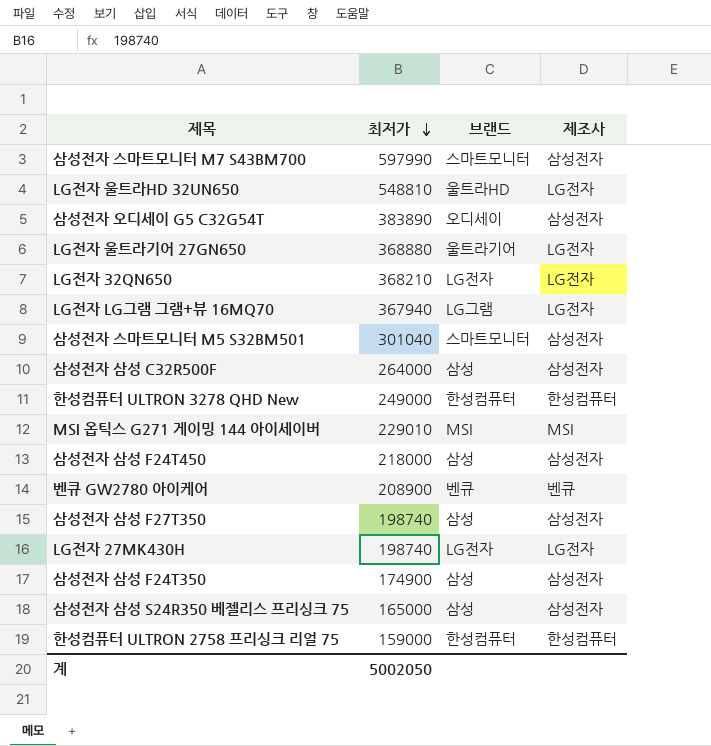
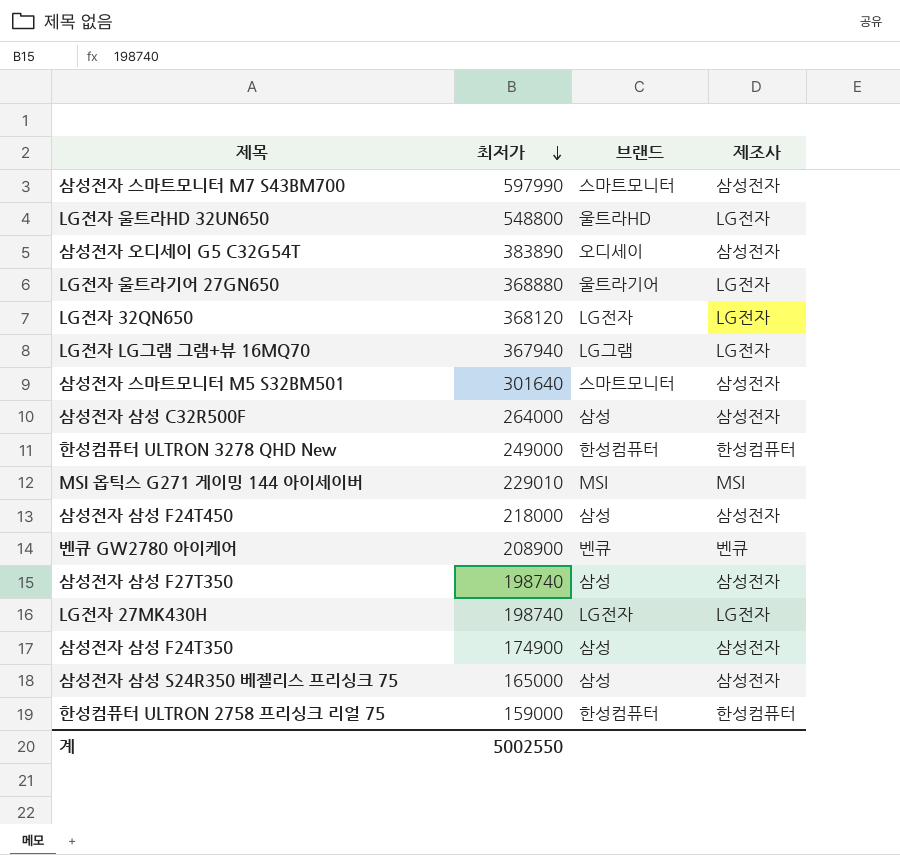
LG전자 울트라HD 32UN650 | 최저가: 548810 -> 548800
LG전자 32QN650 | 최저가: 368210 -> 368120
삼성전자 스마트모니터 M5 S32BM501 | 최저가: 301040 -> 301640
계 | 최저가: 5002050 -> 5002550

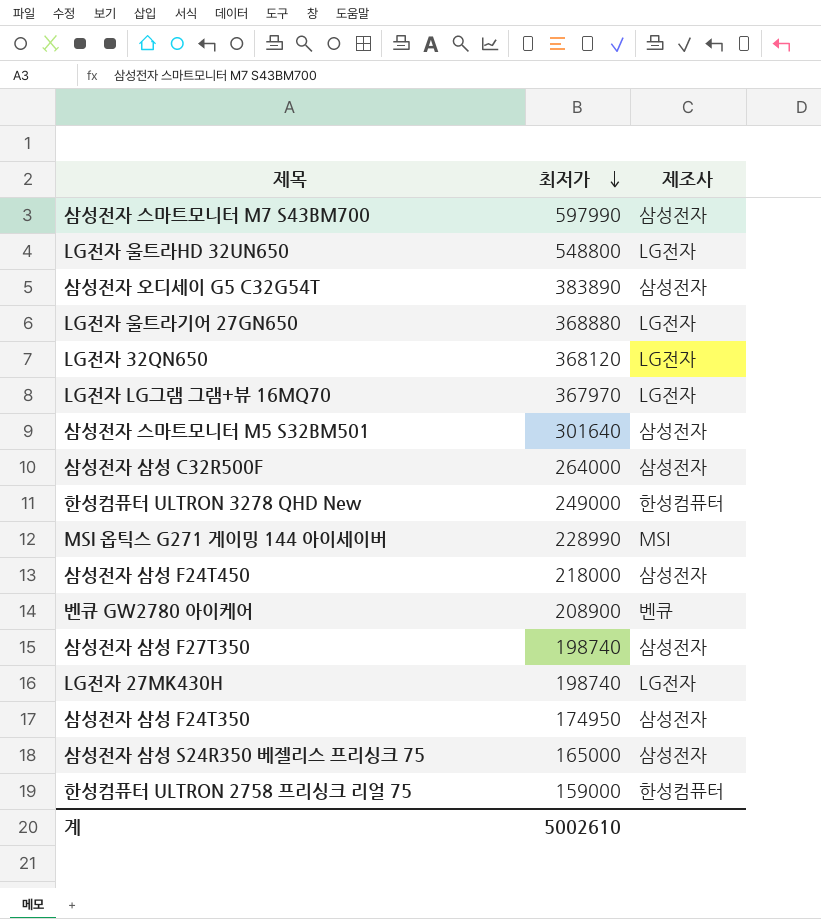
column 브랜드 | position: 3 -> none
LG전자 LG그램 그램+뷰 16MQ70 | 최저가: 367940 -> 367970
MSI 옵틱스 G271 게이밍 144 아이세이버 | 최저가: 229010 -> 228990
삼성전자 삼성 F24T350 | 최저가: 174900 -> 174950
계 | 최저가: 5002550 -> 5002610

